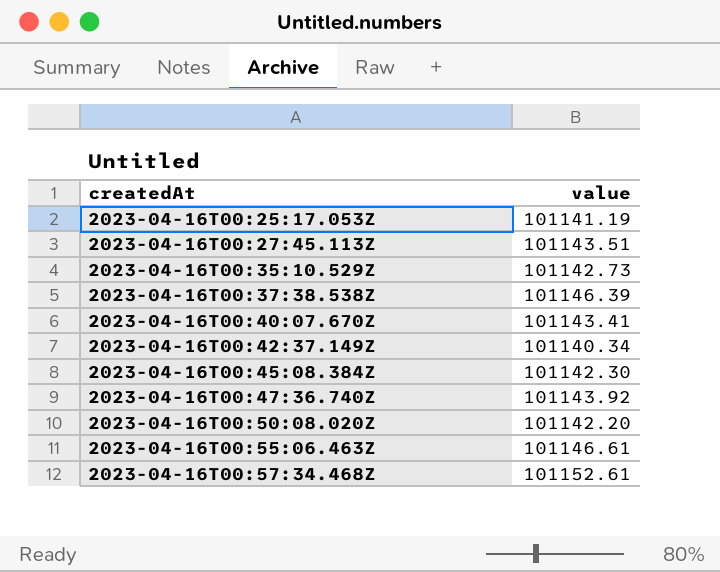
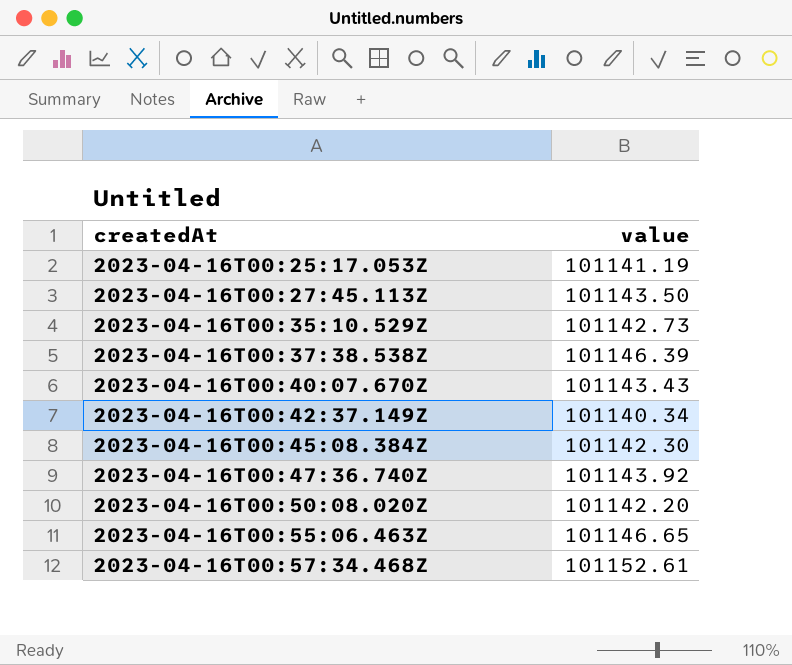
2023-04-16T00:27:45.113Z | value: 101143.51 -> 101143.50
2023-04-16T00:40:07.670Z | value: 101143.41 -> 101143.43
2023-04-16T00:55:06.463Z | value: 101146.61 -> 101146.65

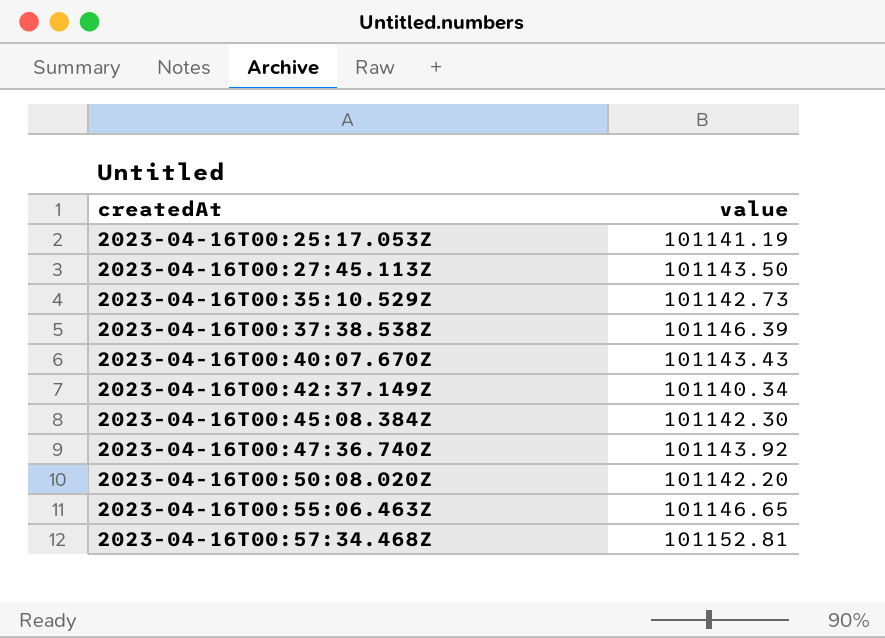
2023-04-16T00:57:34.468Z | value: 101152.61 -> 101152.81

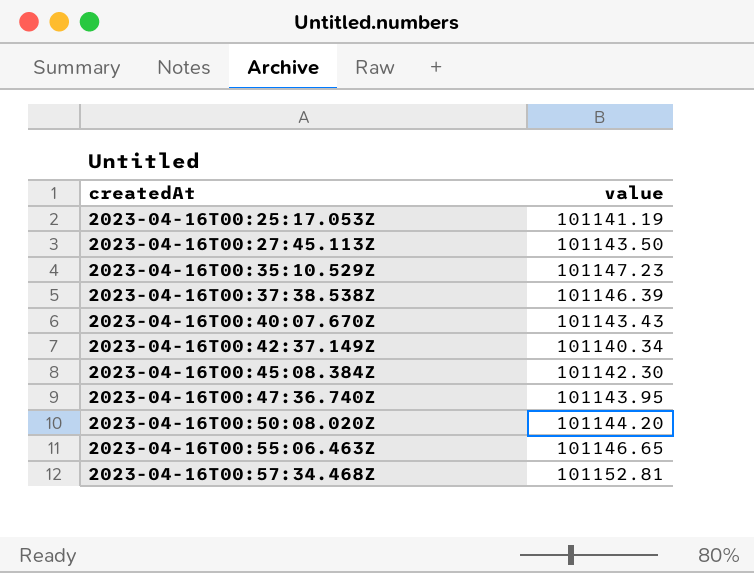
2023-04-16T00:35:10.529Z | value: 101142.73 -> 101147.23
2023-04-16T00:47:36.740Z | value: 101143.92 -> 101143.95
2023-04-16T00:50:08.020Z | value: 101142.20 -> 101144.20

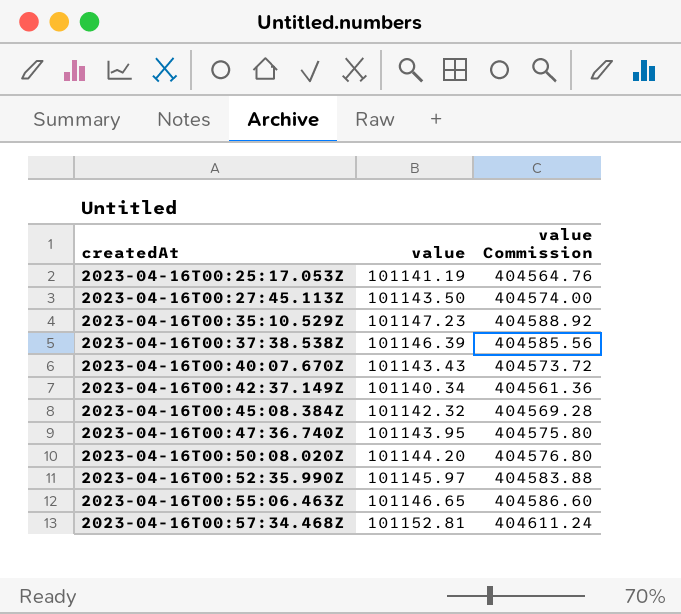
column value Commission | formula: none -> [value] * 4
2023-04-16T00:45:08.384Z | value: 101142.30 -> 101142.32
row 2023-04-16T00:52:35.990Z: none -> 101145.97 | 404583.88

